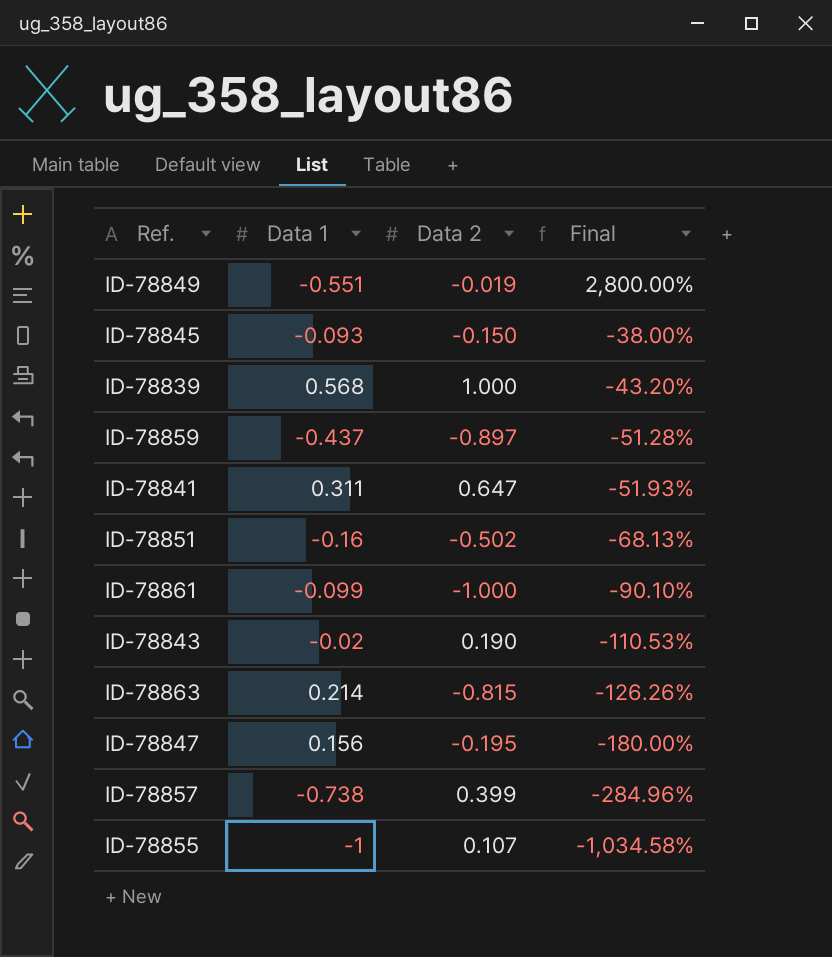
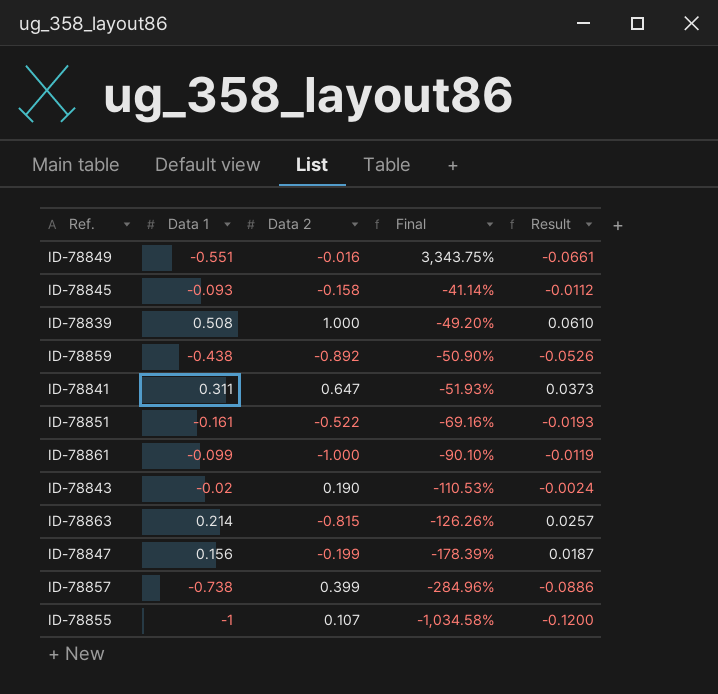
column Result | formula: none -> [Data 1] * 0.12
ID-78849 | Data 2: -0.019 -> -0.016
ID-78849 | Final: 2,800.00% -> 3,343.75%
ID-78845 | Data 2: -0.150 -> -0.158
ID-78845 | Final: -38.00% -> -41.14%
ID-78839 | Data 1: 0.568 -> 0.508
ID-78839 | Final: -43.20% -> -49.20%
ID-78859 | Data 1: -0.437 -> -0.438
ID-78859 | Data 2: -0.897 -> -0.892
ID-78859 | Final: -51.28% -> -50.90%
ID-78851 | Data 1: -0.16 -> -0.161
ID-78851 | Data 2: -0.502 -> -0.522
ID-78851 | Final: -68.13% -> -69.16%
ID-78847 | Data 2: -0.195 -> -0.199
ID-78847 | Final: -180.00% -> -178.39%

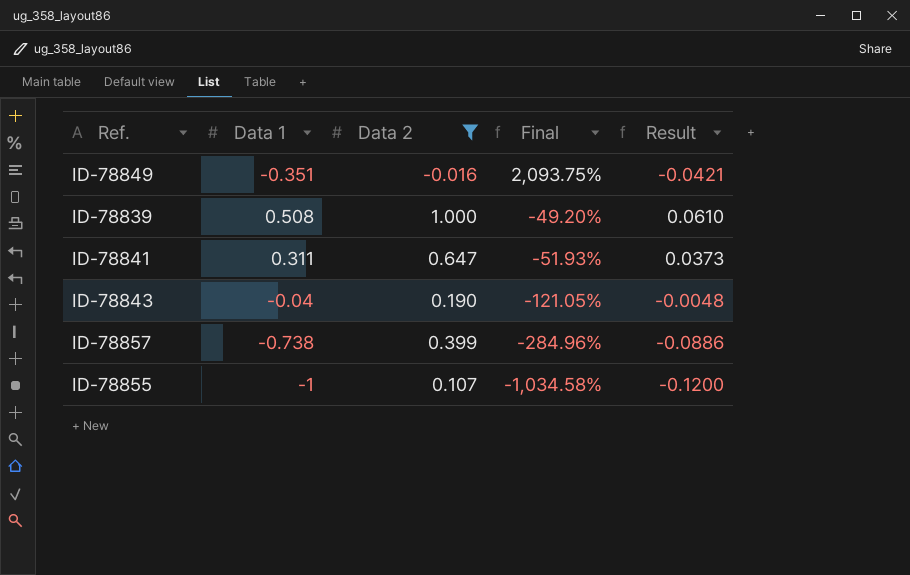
filter: none -> Data 2 >= -0.016
ID-78849 | Data 1: -0.551 -> -0.351
ID-78849 | Final: 3,343.75% -> 2,093.75%
ID-78849 | Result: -0.0661 -> -0.0421
ID-78843 | Data 1: -0.02 -> -0.04
ID-78843 | Final: -110.53% -> -121.05%
ID-78843 | Result: -0.0024 -> -0.0048

